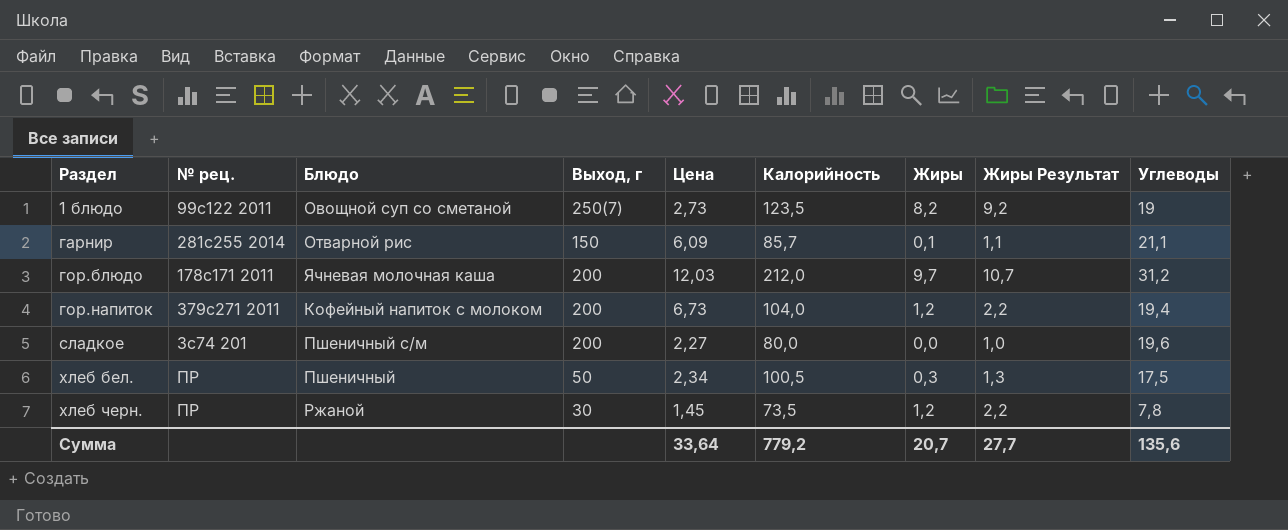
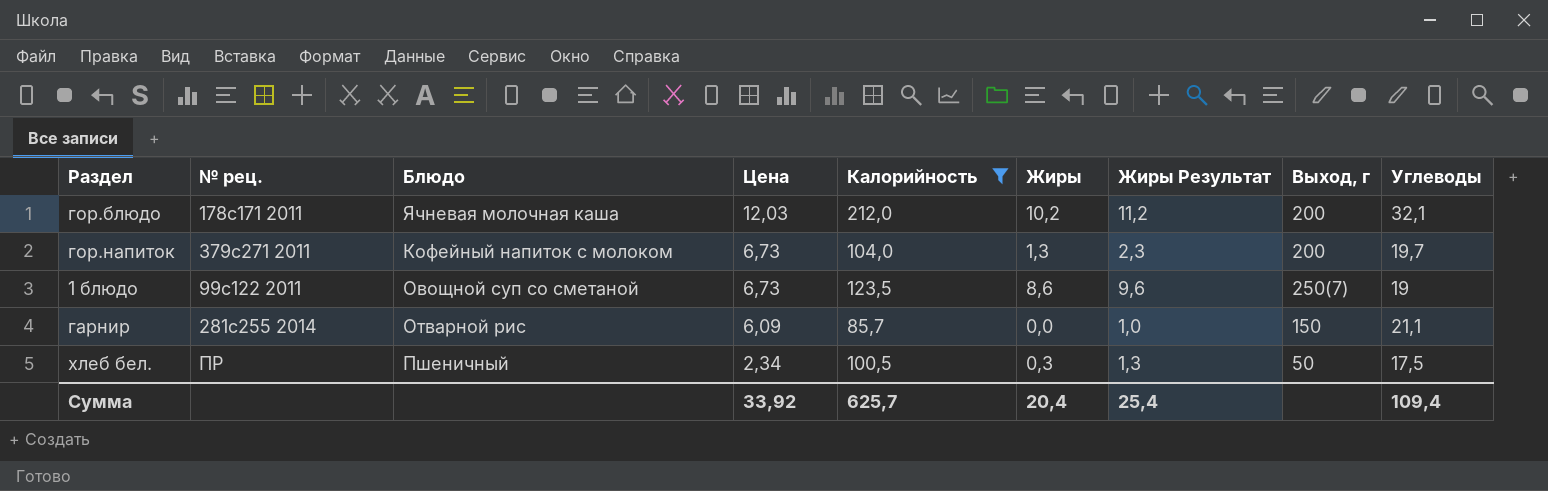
filter: none -> Калорийность >= 85,7
row order: Раздел ascending -> Цена descending
column Выход, г | position: 4 -> 8
гор.блюдо | Жиры: 9,7 -> 10,2
гор.блюдо | Жиры Результат: 10,7 -> 11,2
гор.блюдо | Углеводы: 31,2 -> 32,1
гор.напиток | Жиры: 1,2 -> 1,3
гор.напиток | Жиры Результат: 2,2 -> 2,3
гор.напиток | Углеводы: 19,4 -> 19,7
1 блюдо | Цена: 2,73 -> 6,73
1 блюдо | Жиры: 8,2 -> 8,6
1 блюдо | Жиры Результат: 9,2 -> 9,6
гарнир | Жиры: 0,1 -> 0,0
гарнир | Жиры Результат: 1,1 -> 1,0
Сумма | Цена: 33,64 -> 33,92
Сумма | Калорийность: 779,2 -> 625,7
Сумма | Жиры: 20,7 -> 20,4
Сумма | Жиры Результат: 27,7 -> 25,4
Сумма | Углеводы: 135,6 -> 109,4

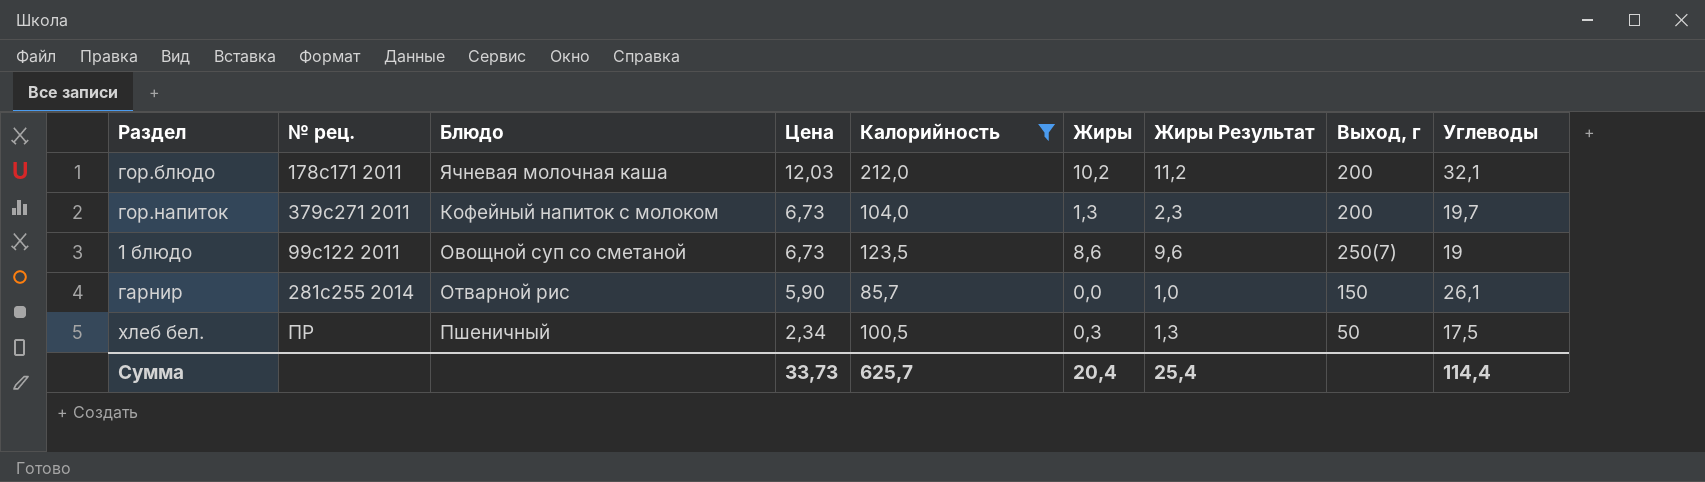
гарнир | Цена: 6,09 -> 5,90
гарнир | Углеводы: 21,1 -> 26,1
Сумма | Цена: 33,92 -> 33,73
Сумма | Углеводы: 109,4 -> 114,4

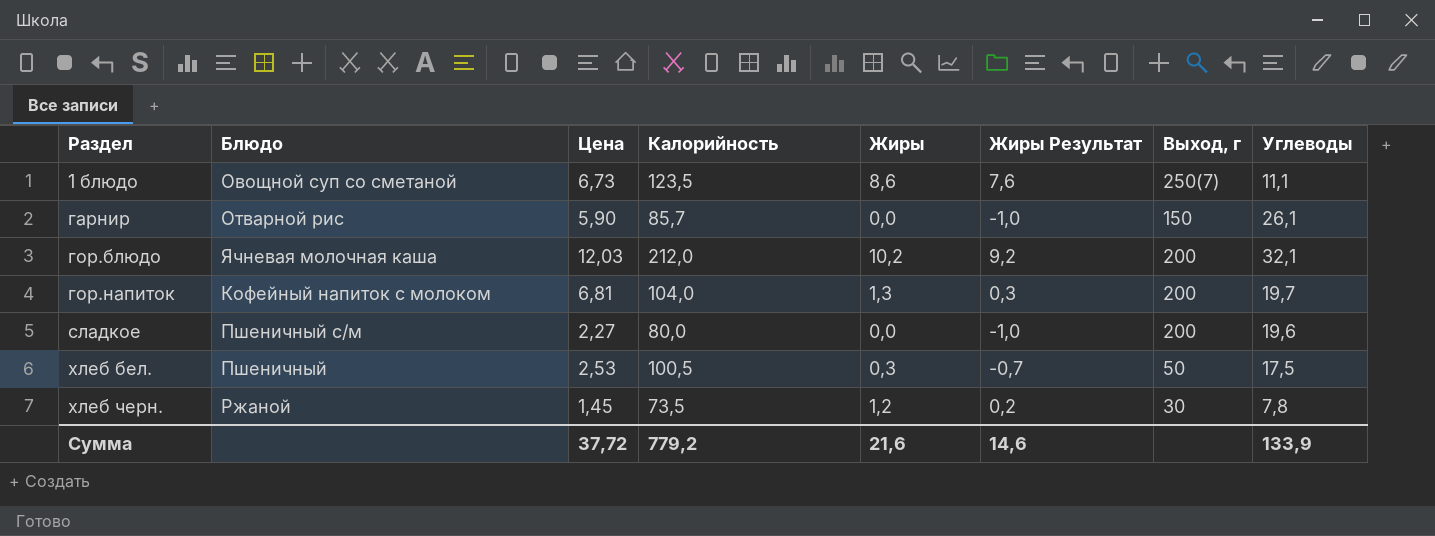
filter: Калорийность >= 85,7 -> none
row order: Цена descending -> Раздел ascending
column № рец. | position: 2 -> none
column Жиры Результат | formula: [Жиры] + 1 -> [Жиры] - 1
1 блюдо | Углеводы: 19 -> 11,1
гор.напиток | Цена: 6,73 -> 6,81
хлеб бел. | Цена: 2,34 -> 2,53
Сумма | Цена: 33,73 -> 37,72
Сумма | Калорийность: 625,7 -> 779,2
Сумма | Жиры: 20,4 -> 21,6
Сумма | Жиры Результат: 25,4 -> 14,6
Сумма | Углеводы: 114,4 -> 133,9

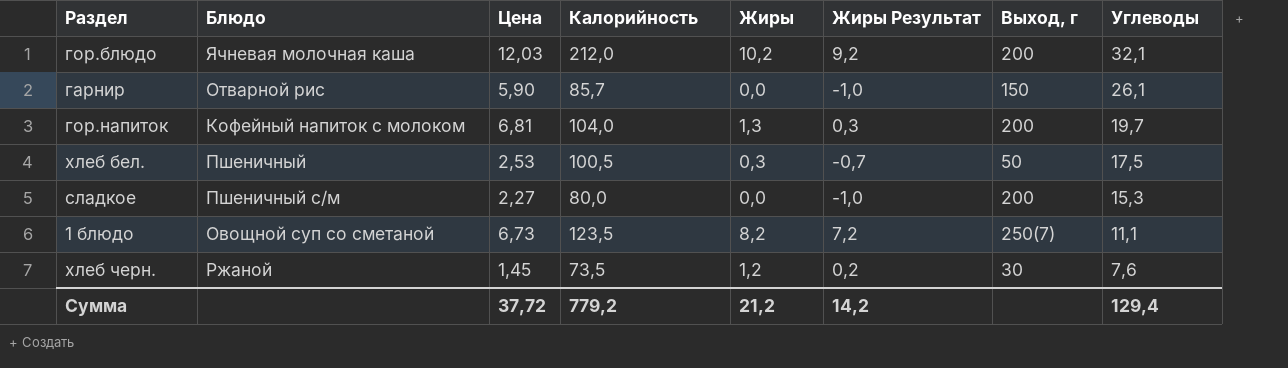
row order: Раздел ascending -> Углеводы descending
сладкое | Углеводы: 19,6 -> 15,3
1 блюдо | Жиры: 8,6 -> 8,2
1 блюдо | Жиры Результат: 7,6 -> 7,2
хлеб черн. | Углеводы: 7,8 -> 7,6
Сумма | Жиры: 21,6 -> 21,2
Сумма | Жиры Результат: 14,6 -> 14,2
Сумма | Углеводы: 133,9 -> 129,4

